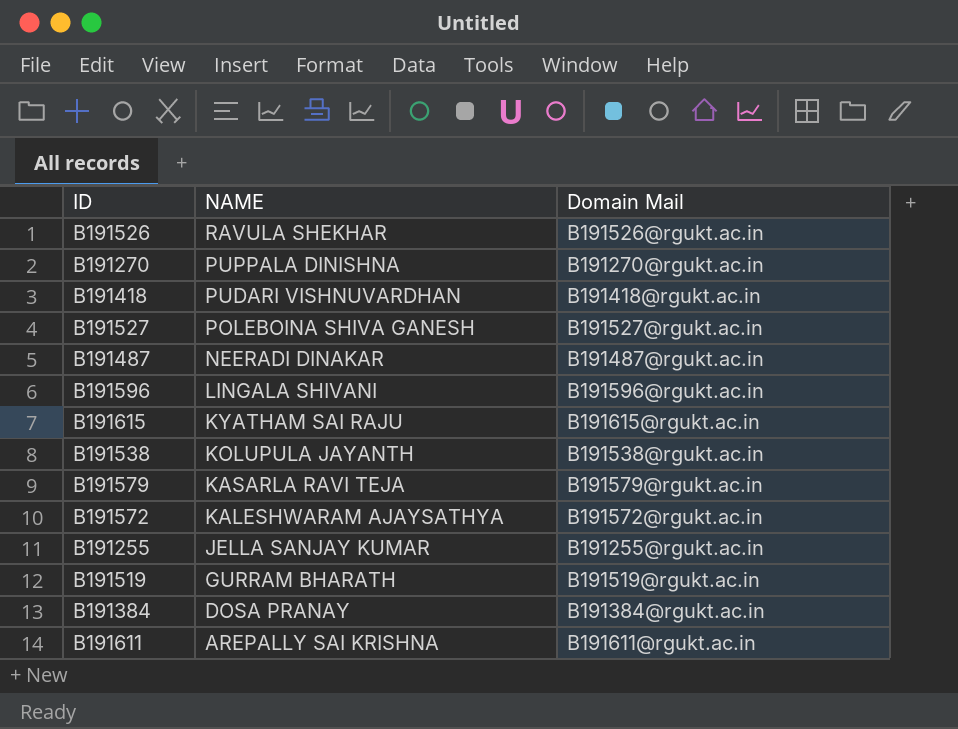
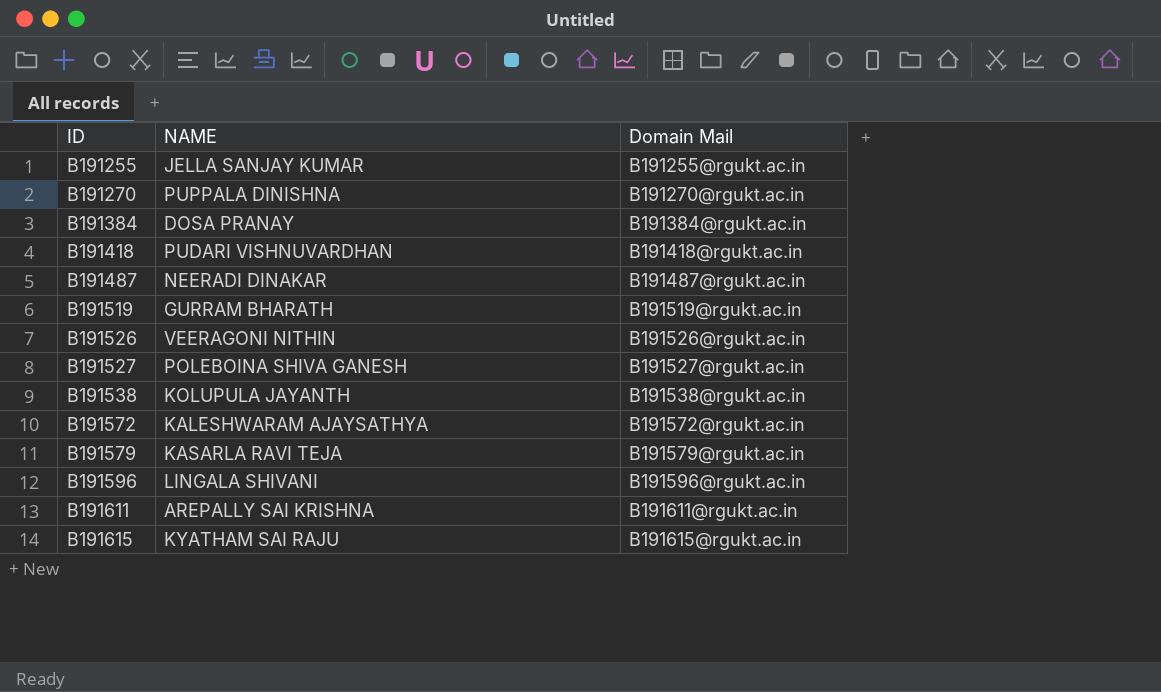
row order: NAME descending -> ID ascending
B191526 | NAME: RAVULA SHEKHAR -> VEERAGONI NITHIN

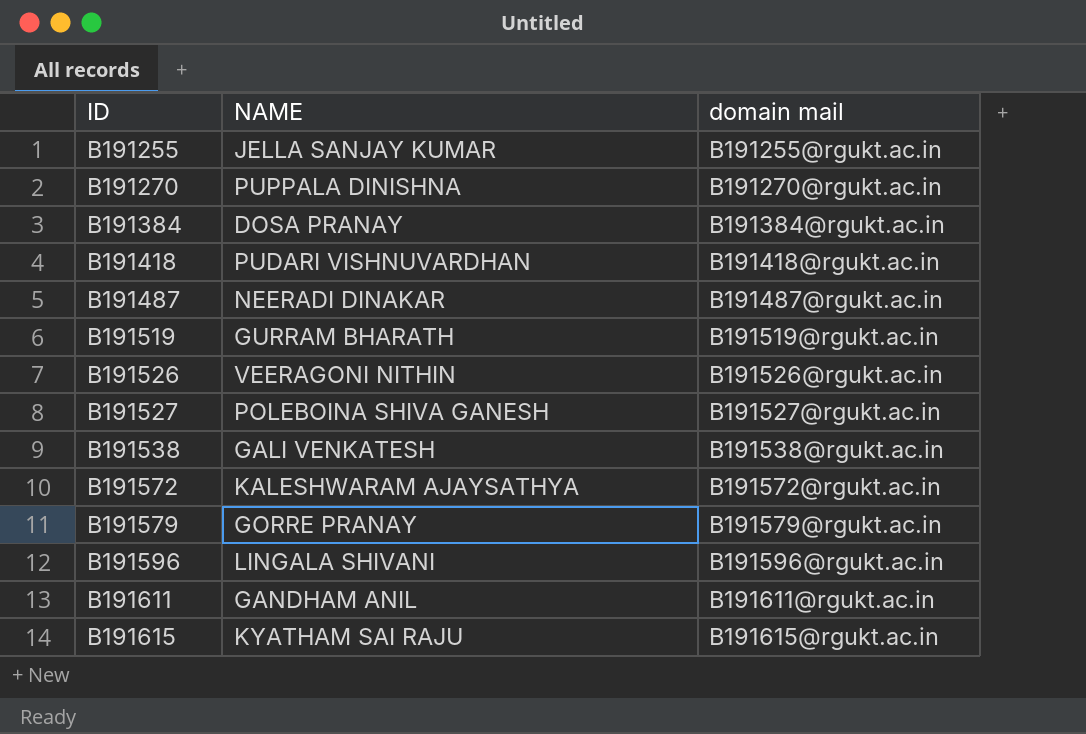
column name: Domain Mail -> domain mail
B191538 | NAME: KOLUPULA JAYANTH -> GALI VENKATESH
B191579 | NAME: KASARLA RAVI TEJA -> GORRE PRANAY
B191611 | NAME: AREPALLY SAI KRISHNA -> GANDHAM ANIL

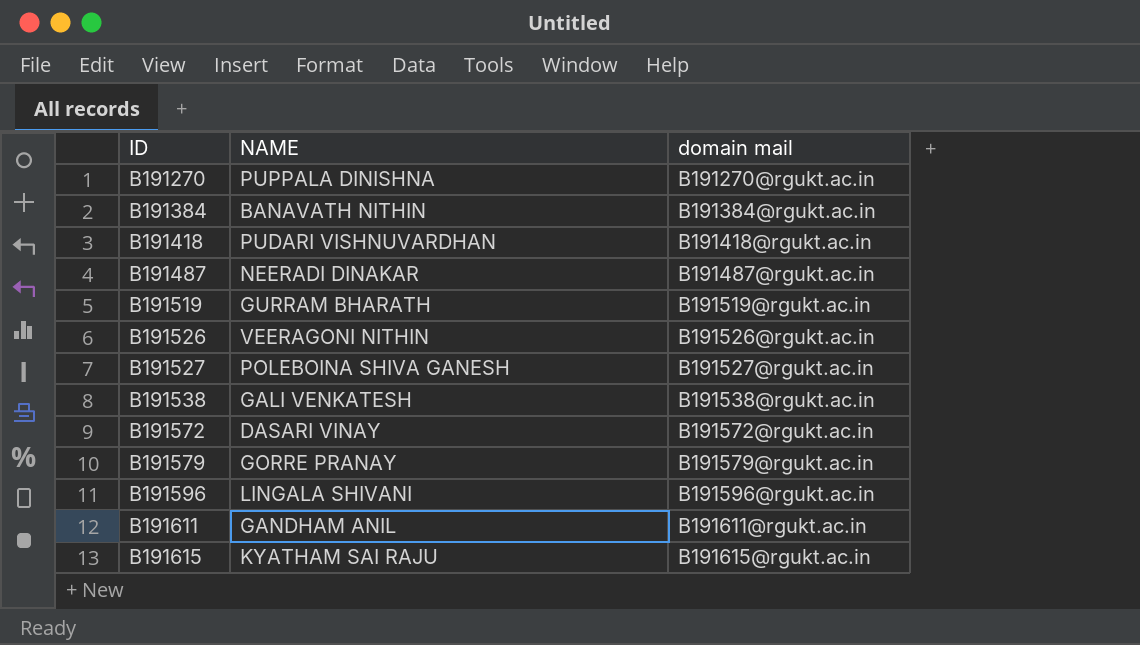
row B191255: JELLA SANJAY KUMAR | B191255@rgukt.ac.in -> none
B191384 | NAME: DOSA PRANAY -> BANAVATH NITHIN
B191572 | NAME: KALESHWARAM AJAYSATHYA -> DASARI VINAY

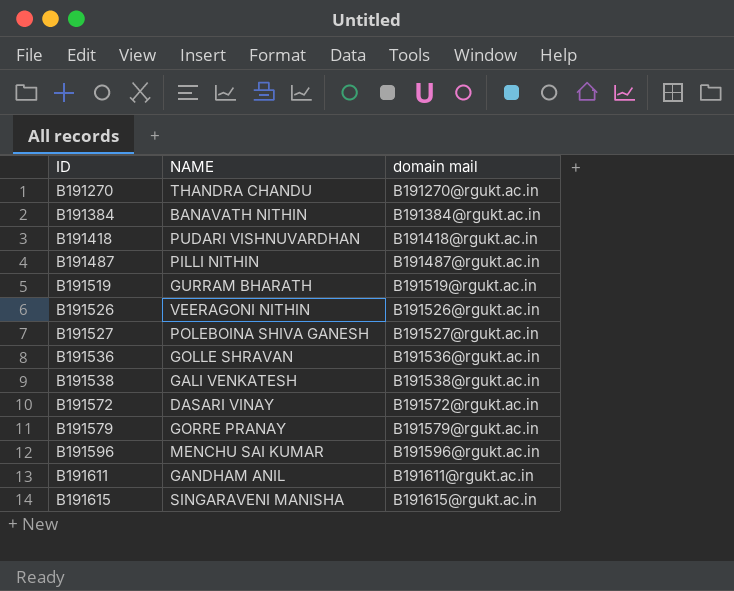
B191270 | NAME: PUPPALA DINISHNA -> THANDRA CHANDU
B191487 | NAME: NEERADI DINAKAR -> PILLI NITHIN
row B191536: none -> GOLLE SHRAVAN | B191536@rgukt.ac.in
B191596 | NAME: LINGALA SHIVANI -> MENCHU SAI KUMAR
B191615 | NAME: KYATHAM SAI RAJU -> SINGARAVENI MANISHA

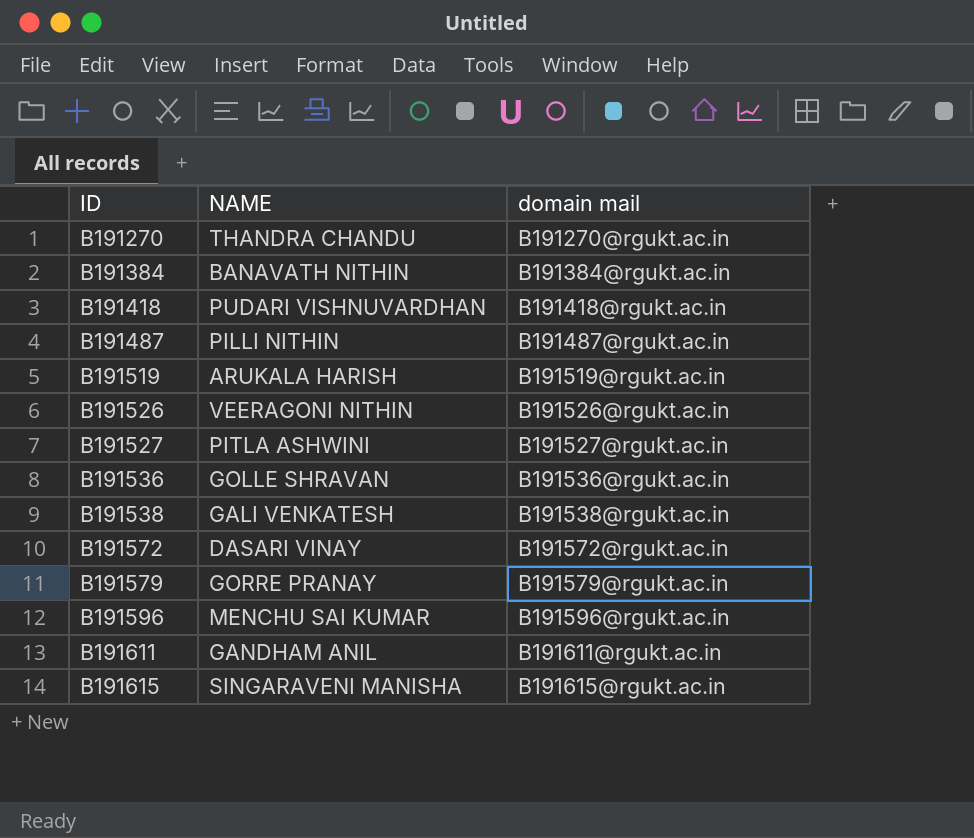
B191519 | NAME: GURRAM BHARATH -> ARUKALA HARISH
B191527 | NAME: POLEBOINA SHIVA GANESH -> PITLA ASHWINI

